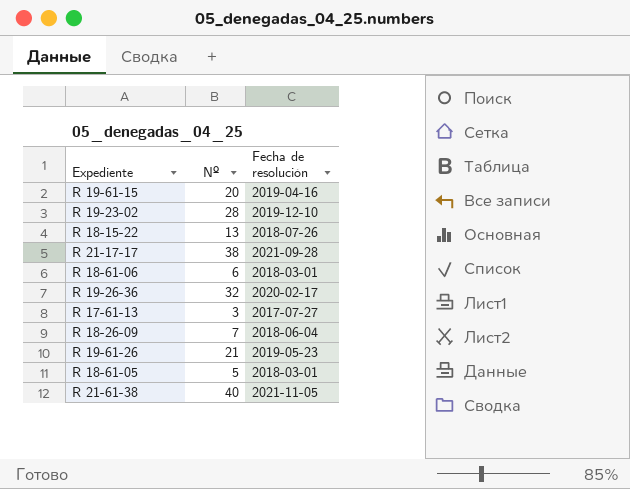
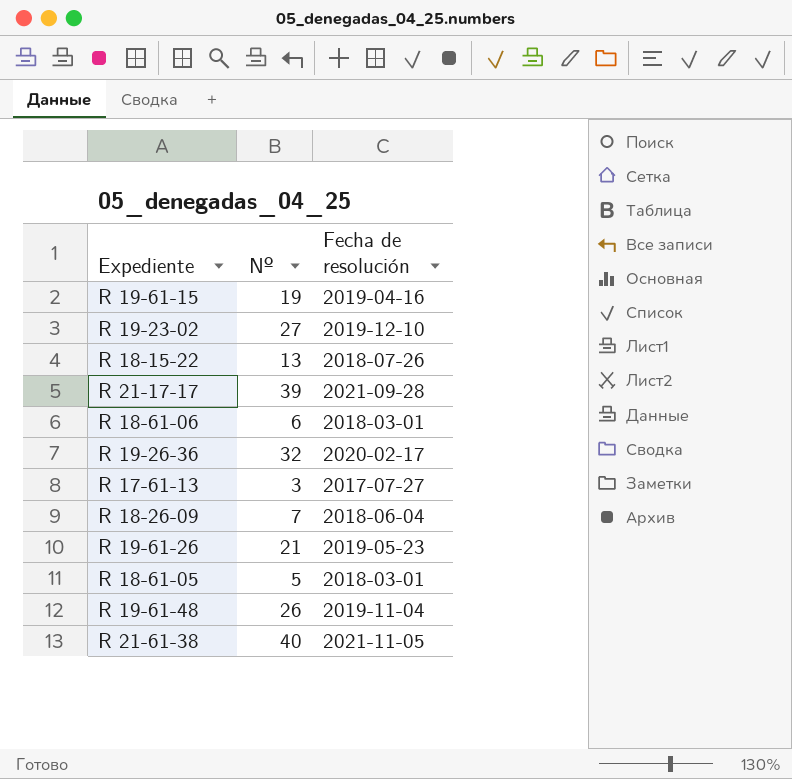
R 19-61-15 | Nº: 20 -> 19
R 19-23-02 | Nº: 28 -> 27
R 21-17-17 | Nº: 38 -> 39
row R 19-61-48: none -> 26 | 2019-11-04

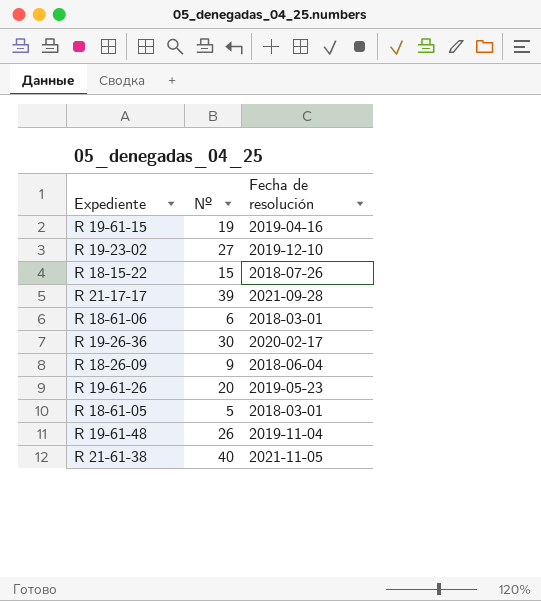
row R 17-61-13: 3 | 2017-07-27 -> none
R 18-15-22 | Nº: 13 -> 15
R 19-26-36 | Nº: 32 -> 30
R 18-26-09 | Nº: 7 -> 9
R 19-61-26 | Nº: 21 -> 20

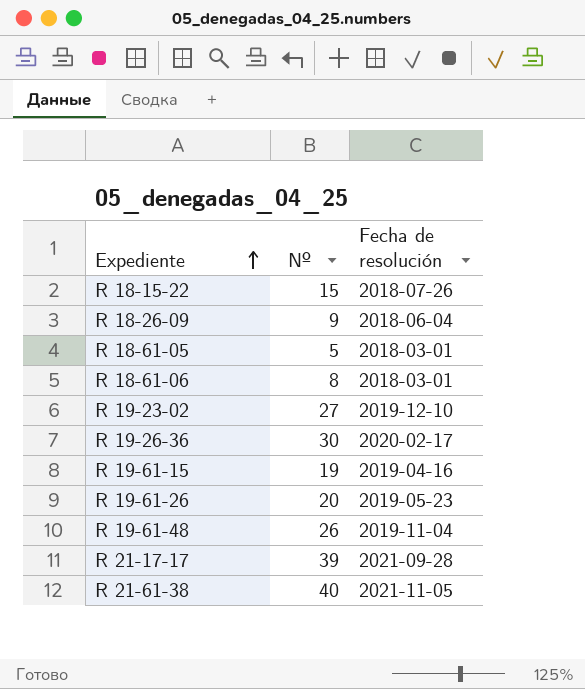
row order: none -> Expediente ascending
R 18-61-06 | Nº: 6 -> 8

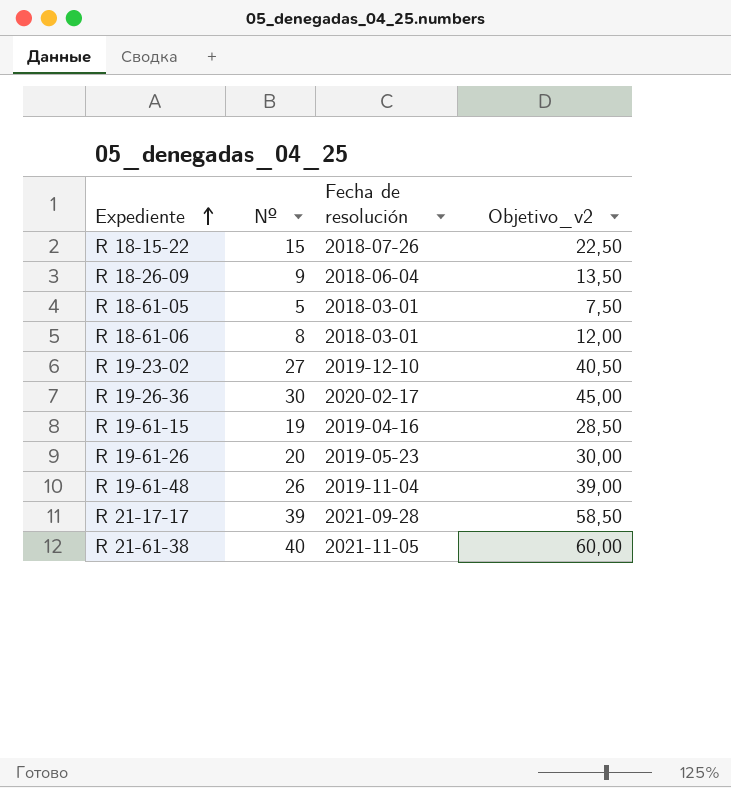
column Objetivo_v2 | formula: none -> [Nº] * 1,5

